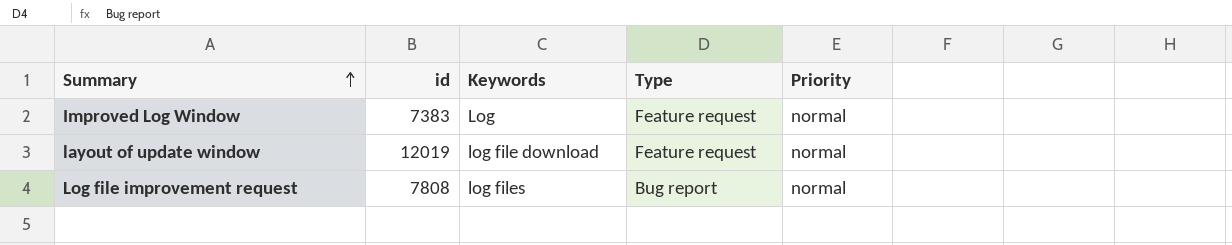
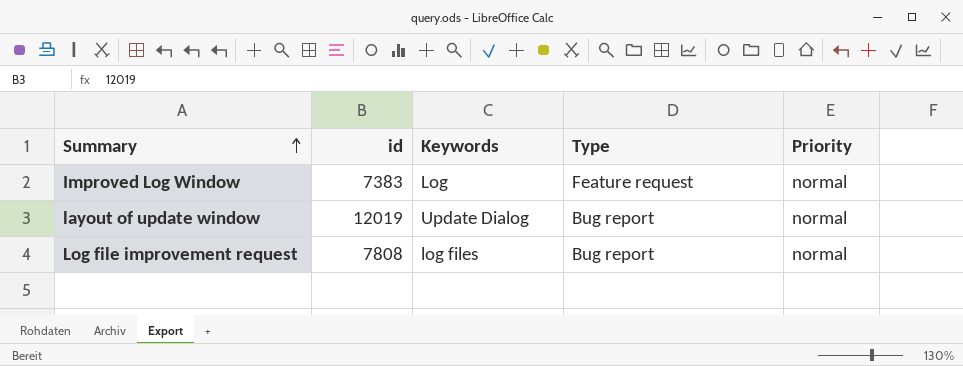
layout of update window | Keywords: log file download -> Update Dialog
layout of update window | Type: Feature request -> Bug report

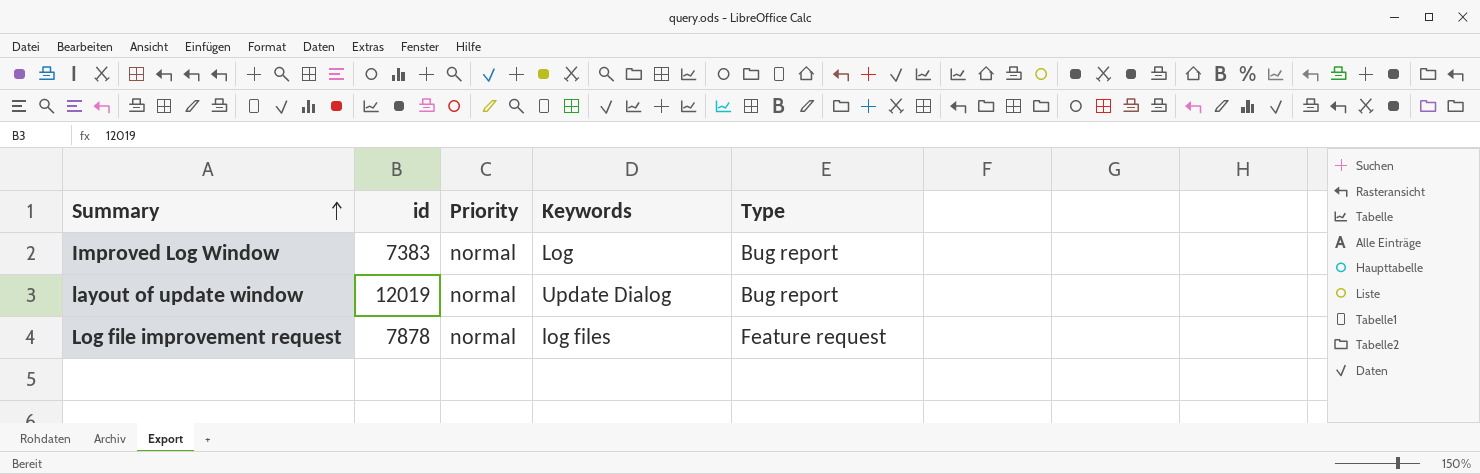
column Priority | position: 5 -> 3
Improved Log Window | Type: Feature request -> Bug report
Log file improvement request | id: 7808 -> 7878
Log file improvement request | Type: Bug report -> Feature request

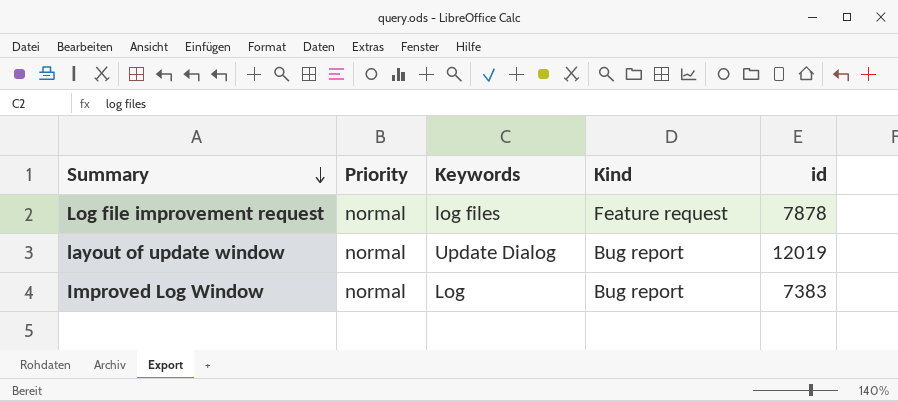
row order: Summary ascending -> Summary descending
column name: Type -> Kind
column id | position: 2 -> 5

